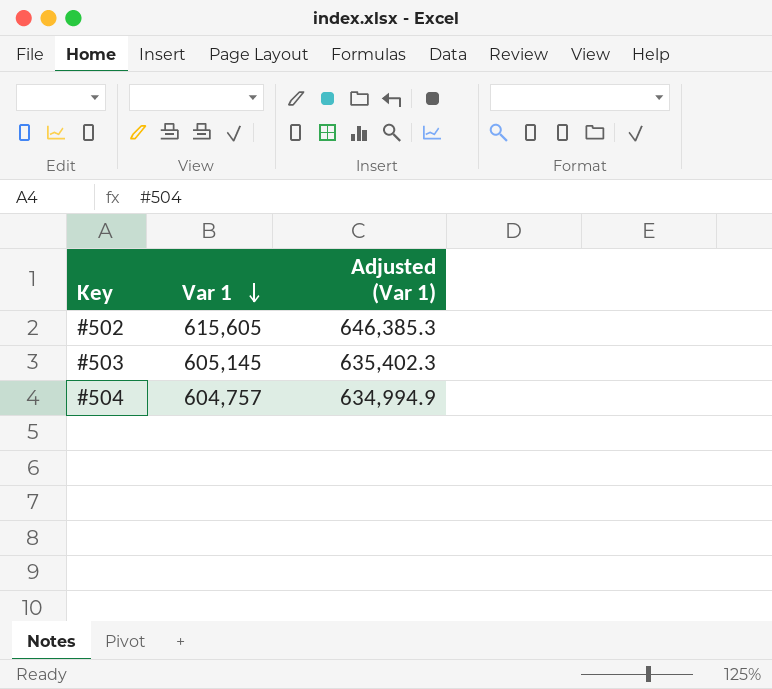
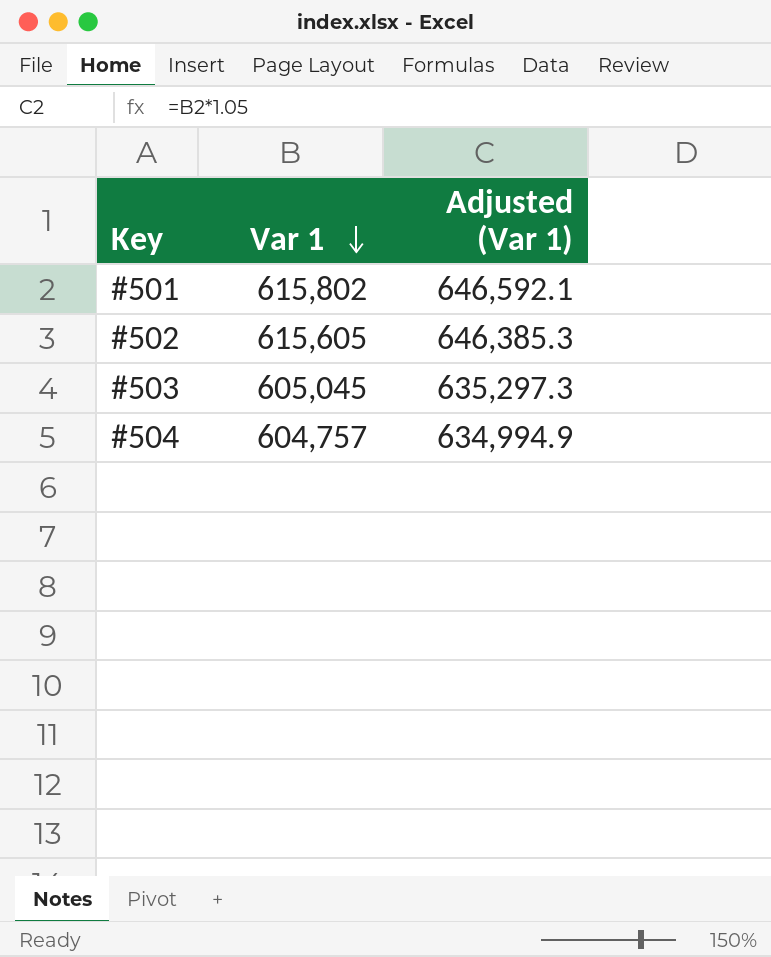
row #501: none -> 615,802 | 646,592.1
#503 | Var 1: 605,145 -> 605,045
#503 | Adjusted (Var 1): 635,402.3 -> 635,297.3

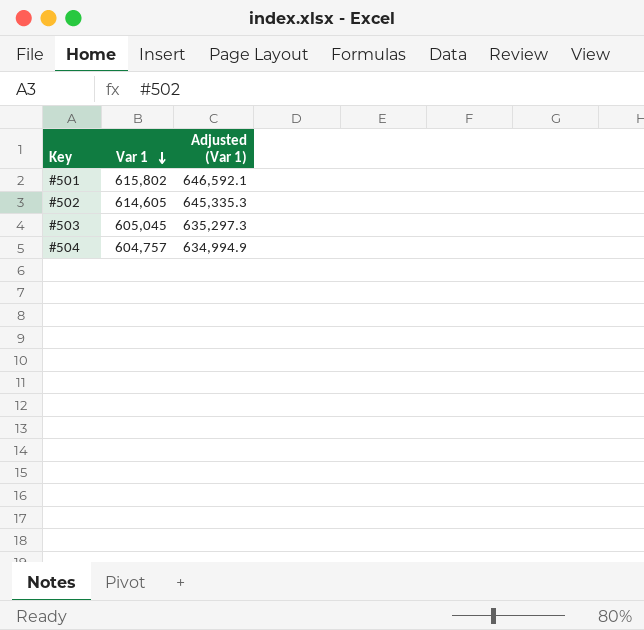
#502 | Var 1: 615,605 -> 614,605
#502 | Adjusted (Var 1): 646,385.3 -> 645,335.3

